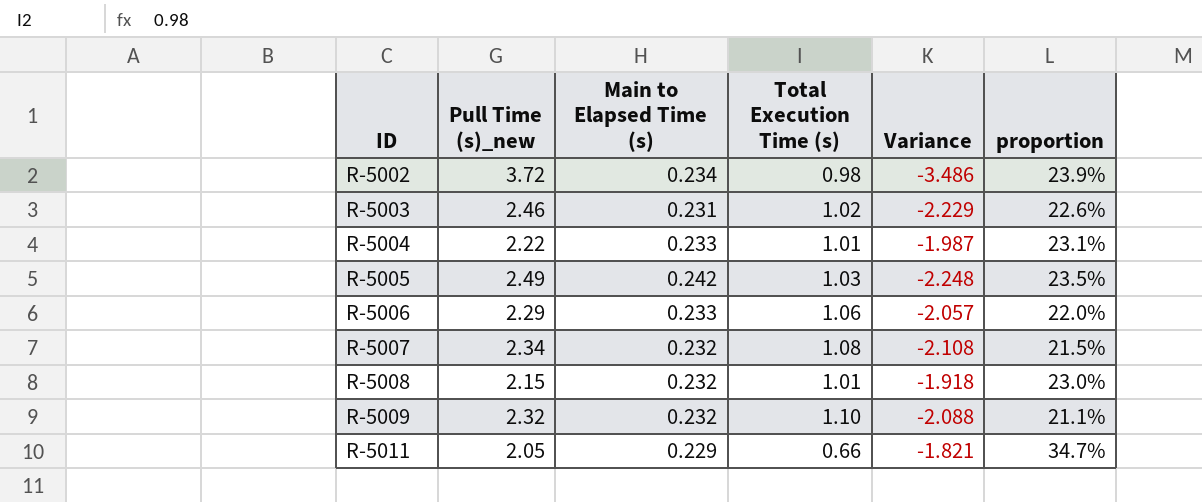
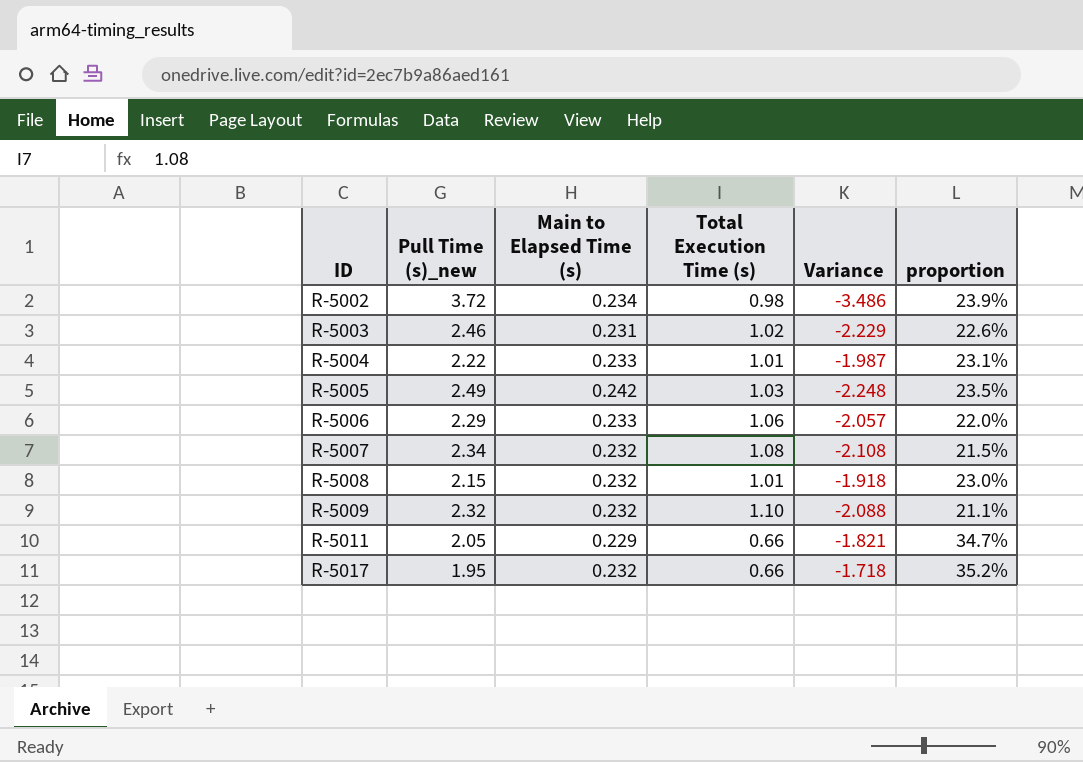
row R-5017: none -> 1.95 | 0.232 | 0.66 | -1.718 | 35.2%

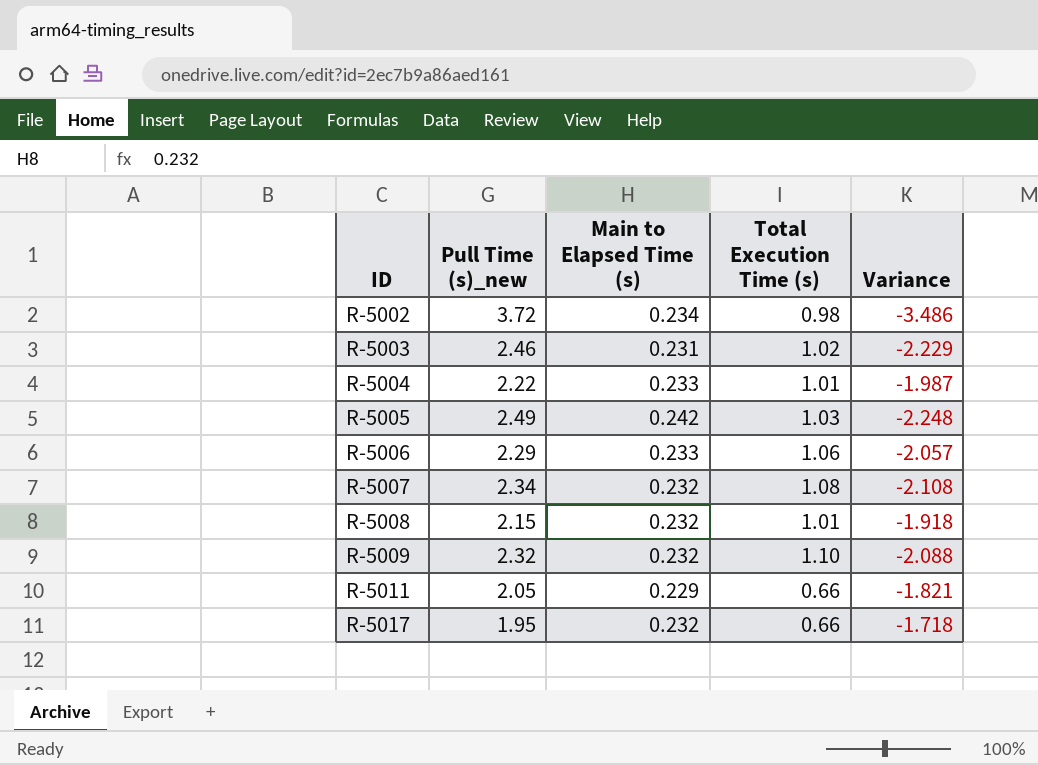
column proportion | formula: [Main to Elapsed Time (s)] / [Total Execution Time (s)] -> none

